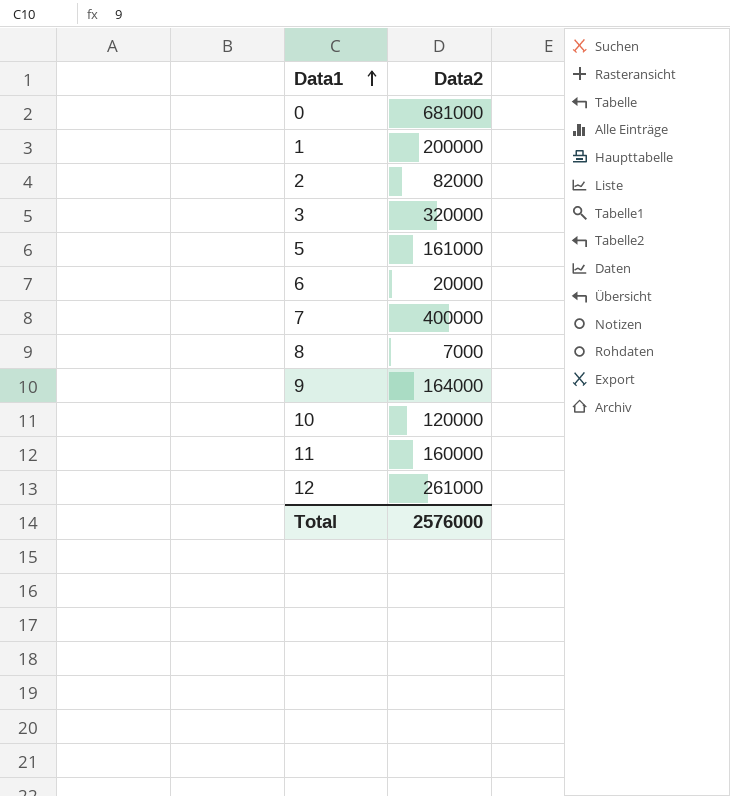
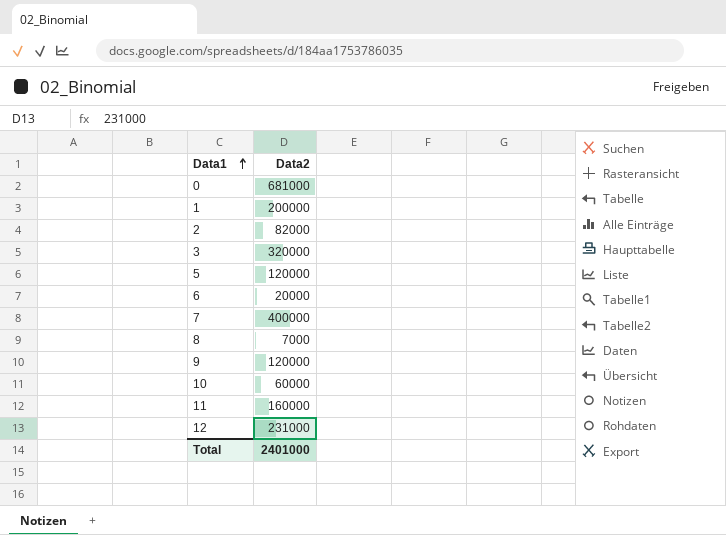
5 | Data2: 161000 -> 120000
9 | Data2: 164000 -> 120000
10 | Data2: 120000 -> 60000
12 | Data2: 261000 -> 231000
Total | Data2: 2576000 -> 2401000

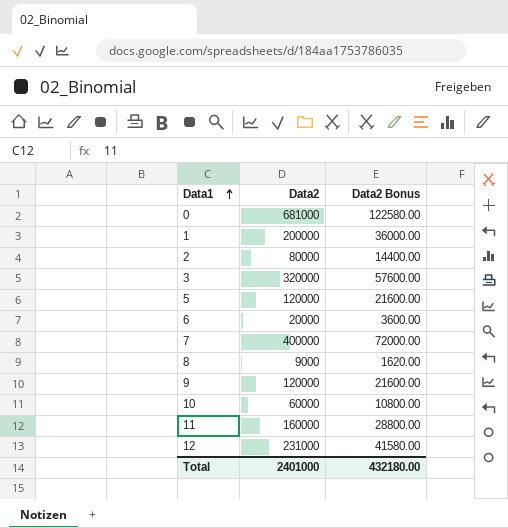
column Data2 Bonus | formula: none -> [Data2] * 0.18
2 | Data2: 82000 -> 80000
8 | Data2: 7000 -> 9000

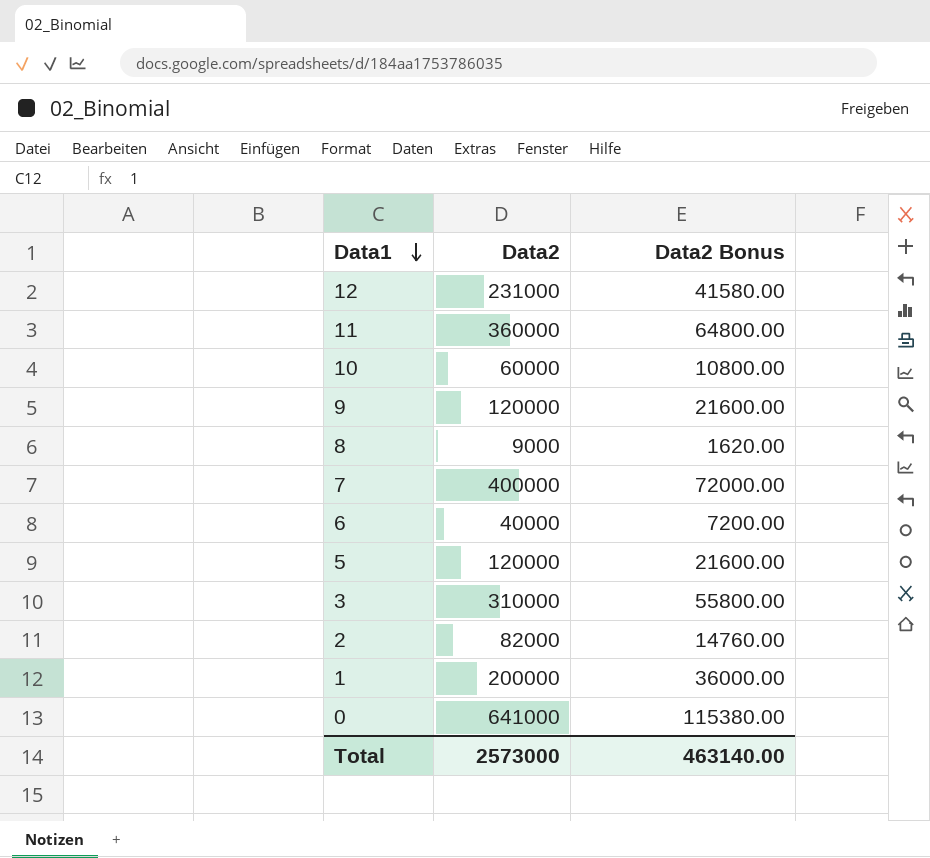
row order: Data1 ascending -> Data1 descending
11 | Data2: 160000 -> 360000
11 | Data2 Bonus: 28800.00 -> 64800.00
6 | Data2: 20000 -> 40000
6 | Data2 Bonus: 3600.00 -> 7200.00
3 | Data2: 320000 -> 310000
3 | Data2 Bonus: 57600.00 -> 55800.00
2 | Data2: 80000 -> 82000
2 | Data2 Bonus: 14400.00 -> 14760.00
0 | Data2: 681000 -> 641000
0 | Data2 Bonus: 122580.00 -> 115380.00
Total | Data2: 2401000 -> 2573000
Total | Data2 Bonus: 432180.00 -> 463140.00

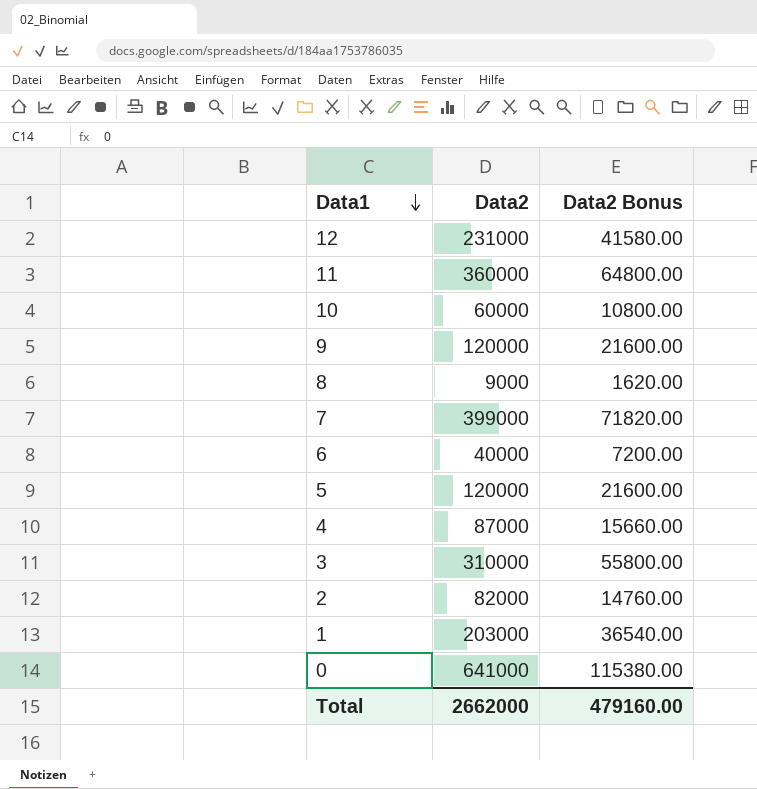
7 | Data2: 400000 -> 399000
7 | Data2 Bonus: 72000.00 -> 71820.00
row 4: none -> 87000 | 15660.00
1 | Data2: 200000 -> 203000
1 | Data2 Bonus: 36000.00 -> 36540.00
Total | Data2: 2573000 -> 2662000
Total | Data2 Bonus: 463140.00 -> 479160.00

